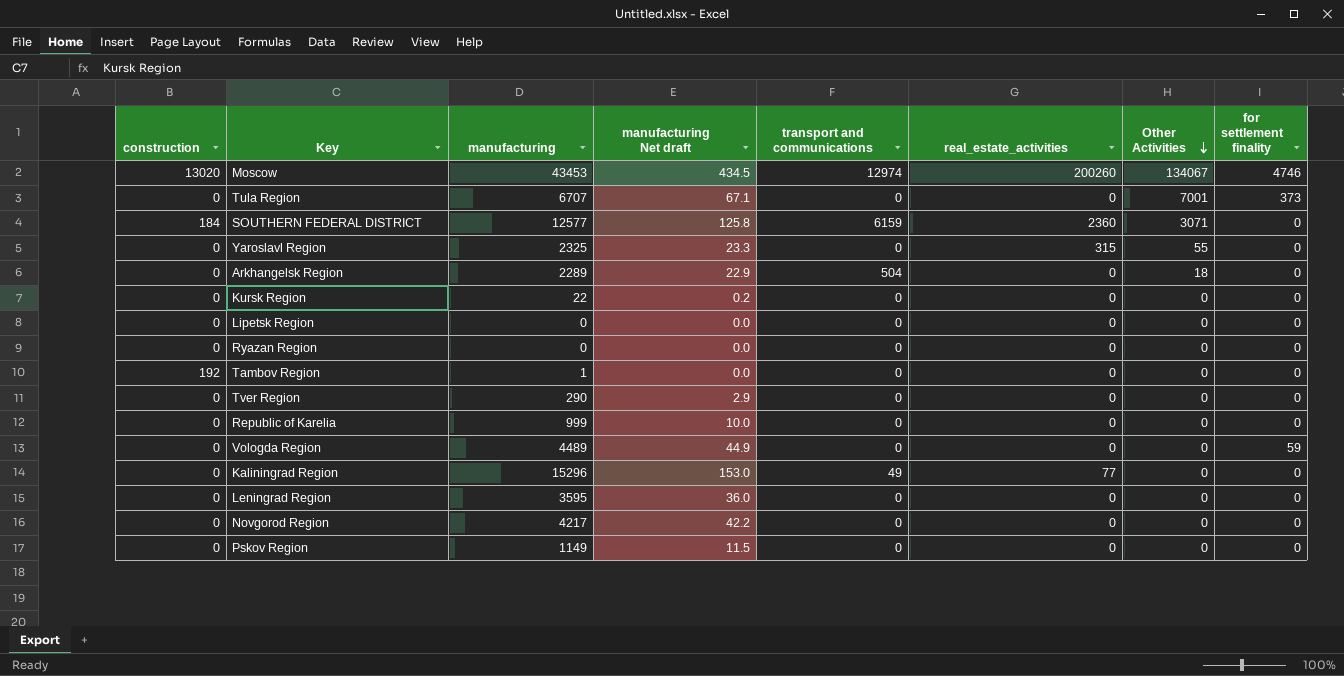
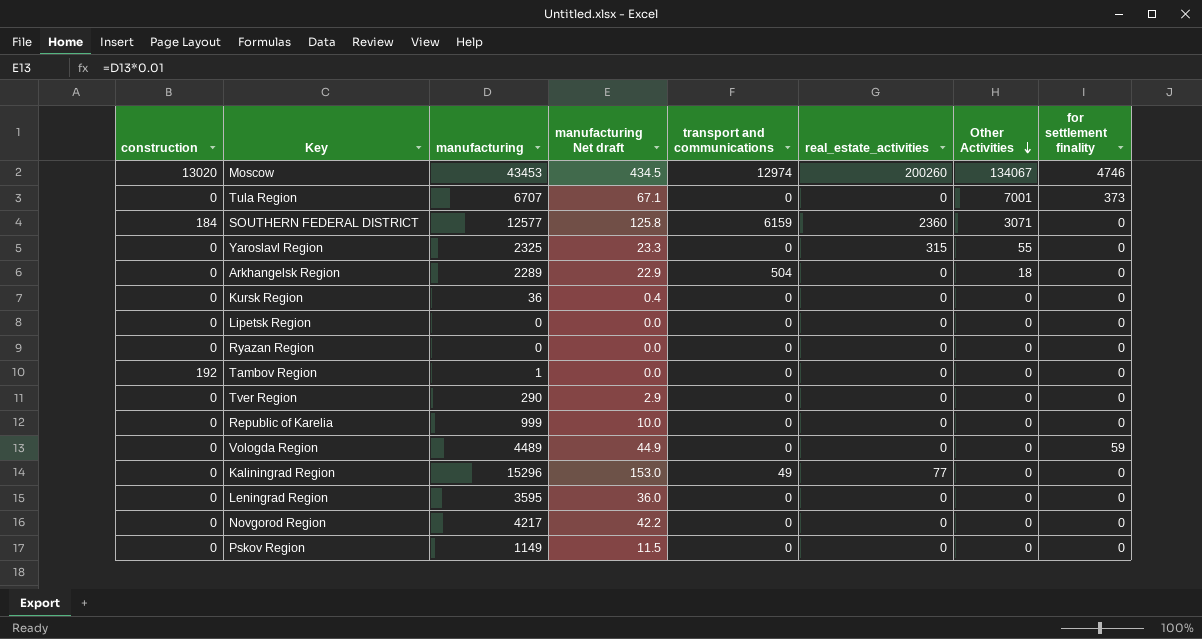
Kursk Region | manufacturing: 22 -> 36
Kursk Region | manufacturing Net draft: 0.2 -> 0.4

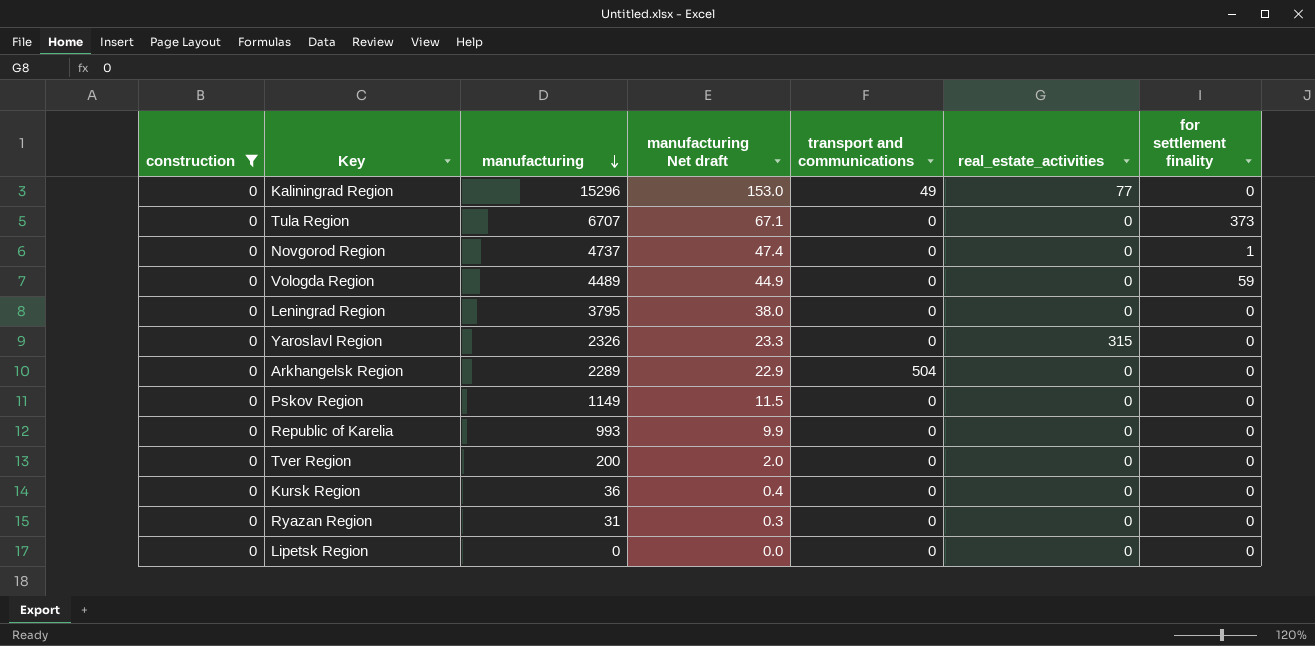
filter: none -> construction = 0
row order: Other Activities descending -> manufacturing descending
column Other Activities | position: 7 -> none
Novgorod Region | manufacturing: 4217 -> 4737
Novgorod Region | manufacturing Net draft: 42.2 -> 47.4
Novgorod Region | for settlement finality: 0 -> 1
Leningrad Region | manufacturing: 3595 -> 3795
Leningrad Region | manufacturing Net draft: 36.0 -> 38.0
Yaroslavl Region | manufacturing: 2325 -> 2326
Republic of Karelia | manufacturing: 999 -> 993
Republic of Karelia | manufacturing Net draft: 10.0 -> 9.9
Tver Region | manufacturing: 290 -> 200
Tver Region | manufacturing Net draft: 2.9 -> 2.0
Ryazan Region | manufacturing: 0 -> 31
Ryazan Region | manufacturing Net draft: 0.0 -> 0.3

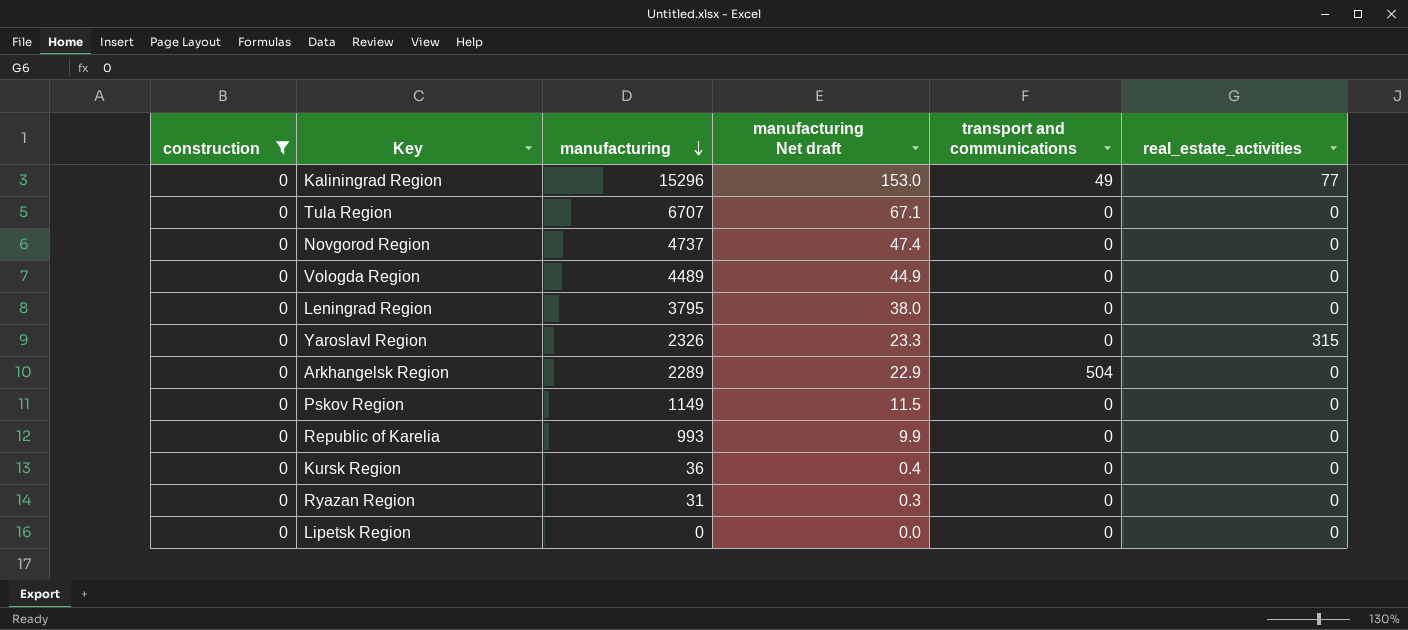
column for settlement finality | position: 7 -> none
row Tver Region: 0 | 200 | 2.0 | 0 | 0 | 0 -> none

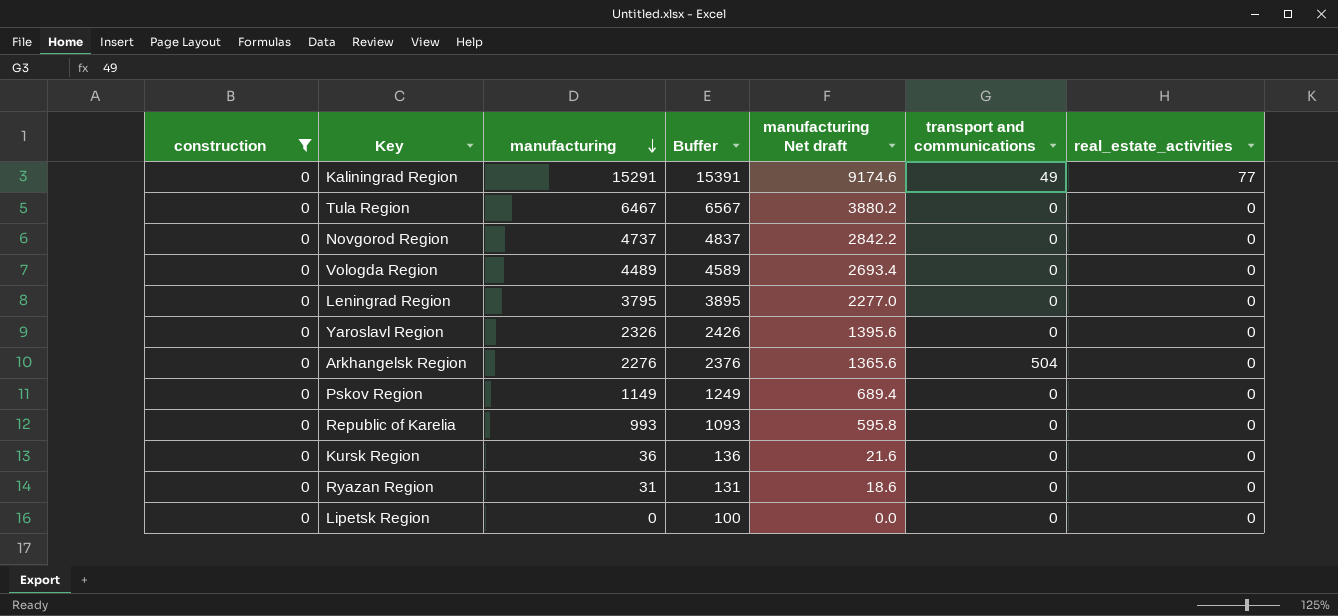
column Buffer | formula: none -> [manufacturing] + 100
column manufacturing Net draft | formula: [manufacturing] * 0.01 -> [manufacturing] * 0.6
Kaliningrad Region | manufacturing: 15296 -> 15291
Tula Region | manufacturing: 6707 -> 6467
Yaroslavl Region | real_estate_activities: 315 -> 0
Arkhangelsk Region | manufacturing: 2289 -> 2276

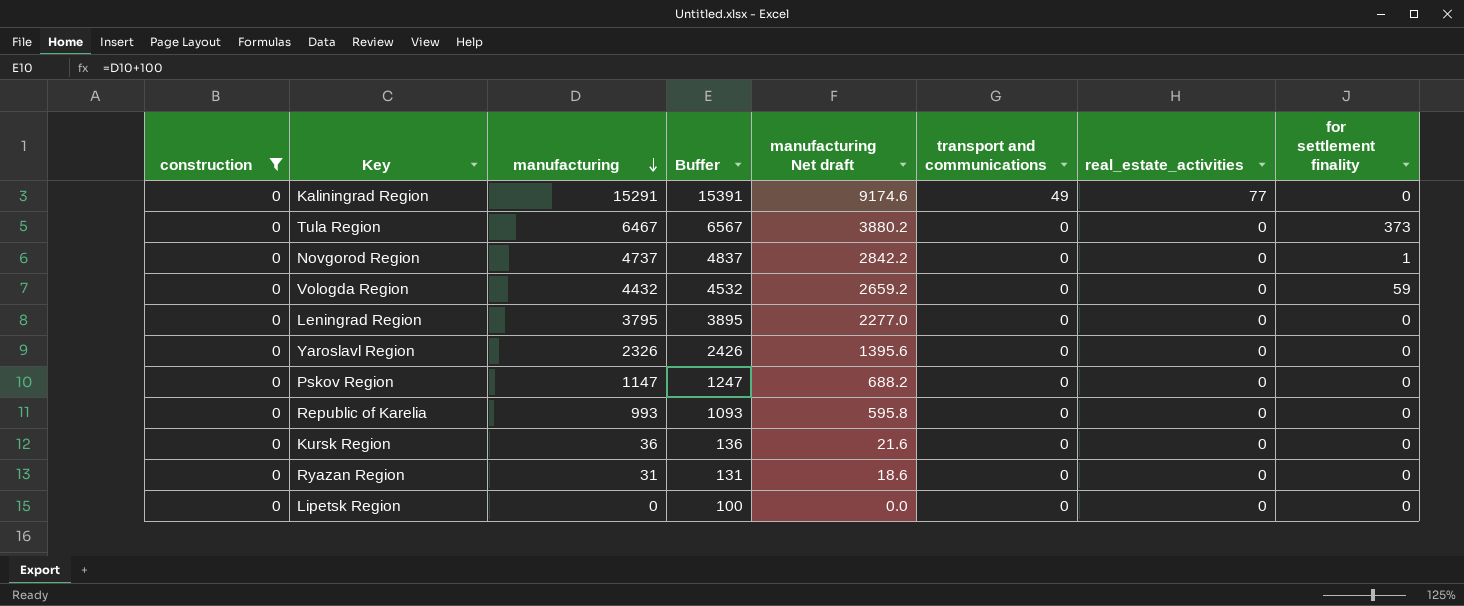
column for settlement finality | position: none -> 8
row Arkhangelsk Region: 0 | 2276 | 2376 | 1365.6 | 504 | 0 -> none
Vologda Region | manufacturing: 4489 -> 4432
Vologda Region | Buffer: 4589 -> 4532
Vologda Region | manufacturing Net draft: 2693.4 -> 2659.2
Pskov Region | manufacturing: 1149 -> 1147
Pskov Region | Buffer: 1249 -> 1247
Pskov Region | manufacturing Net draft: 689.4 -> 688.2

